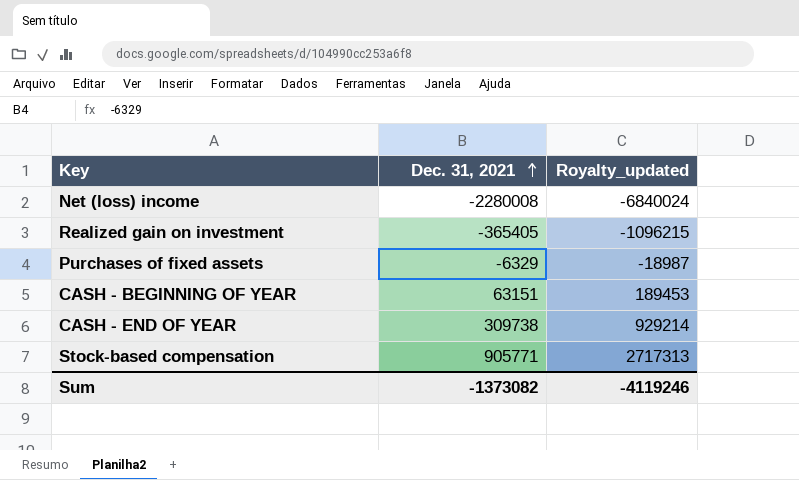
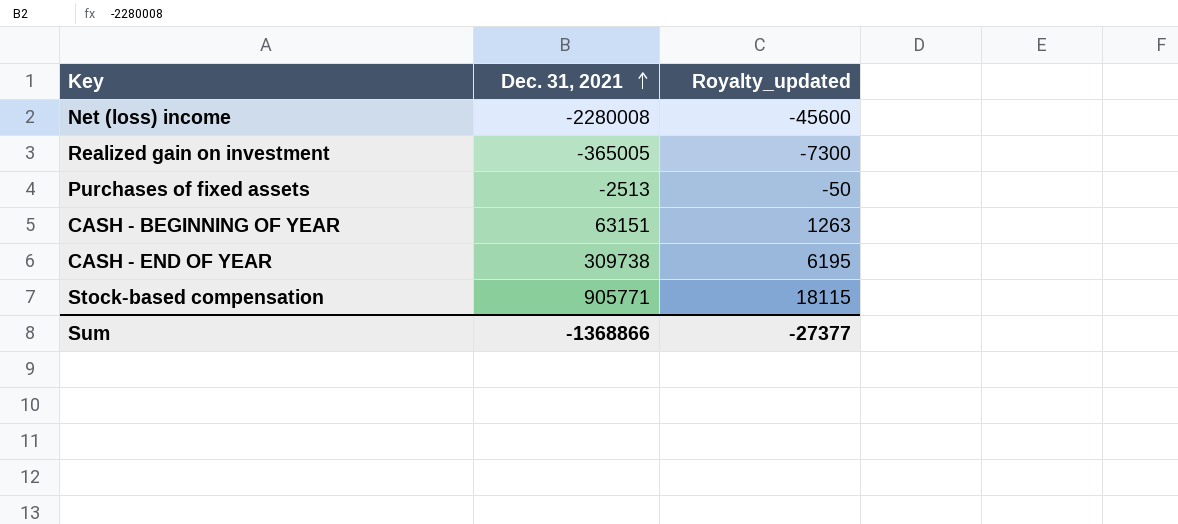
column Royalty_updated | formula: [Dec. 31, 2021] * 3 -> [Dec. 31, 2021] * 0.02
Realized gain on investment | Dec. 31, 2021: -365405 -> -365005
Purchases of fixed assets | Dec. 31, 2021: -6329 -> -2513
Sum | Dec. 31, 2021: -1373082 -> -1368866
Sum | Royalty_updated: -4119246 -> -27377

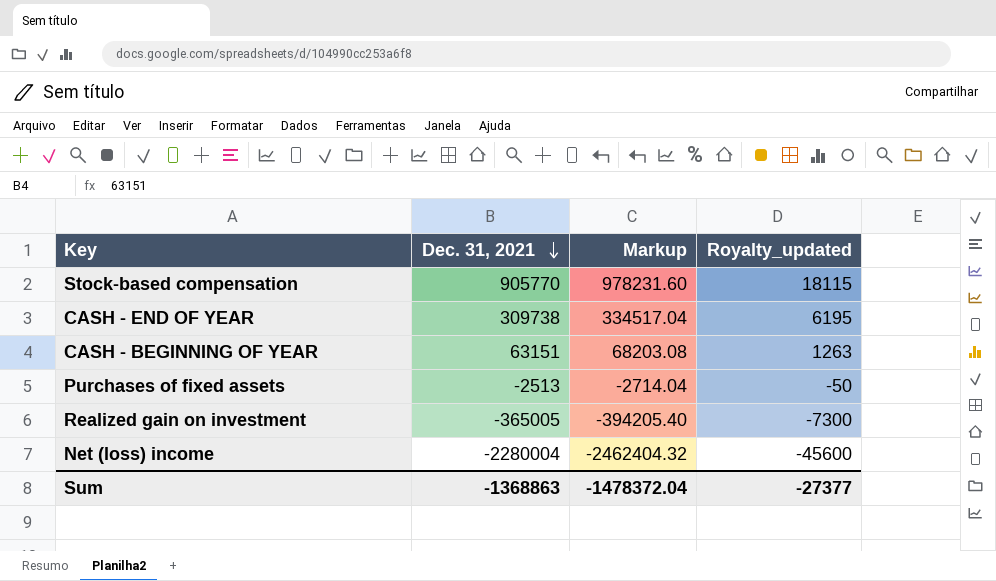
row order: Dec. 31, 2021 ascending -> Dec. 31, 2021 descending
column Markup | formula: none -> [Dec. 31, 2021] * 1.08
Stock-based compensation | Dec. 31, 2021: 905771 -> 905770
Net (loss) income | Dec. 31, 2021: -2280008 -> -2280004
Sum | Dec. 31, 2021: -1368866 -> -1368863

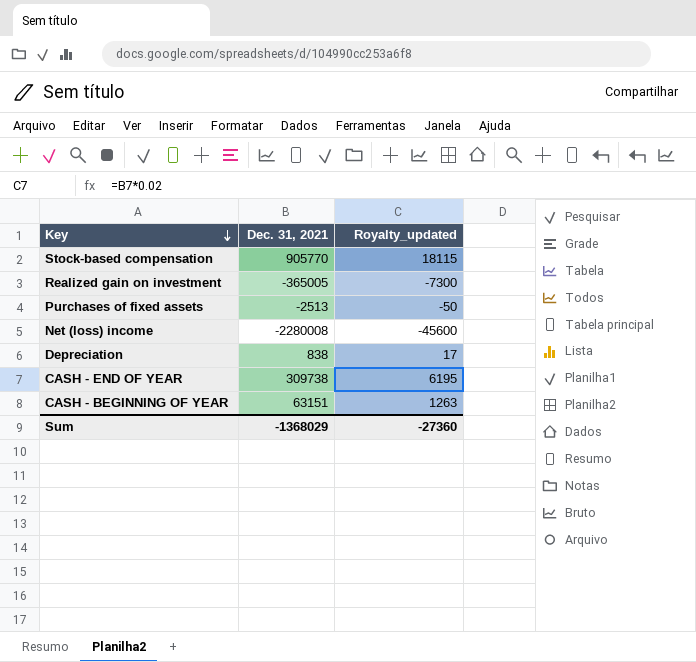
row order: Dec. 31, 2021 descending -> Key descending
column Markup | formula: [Dec. 31, 2021] * 1.08 -> none
Net (loss) income | Dec. 31, 2021: -2280004 -> -2280008
row Depreciation: none -> 838 | 17
Sum | Dec. 31, 2021: -1368863 -> -1368029
Sum | Royalty_updated: -27377 -> -27360

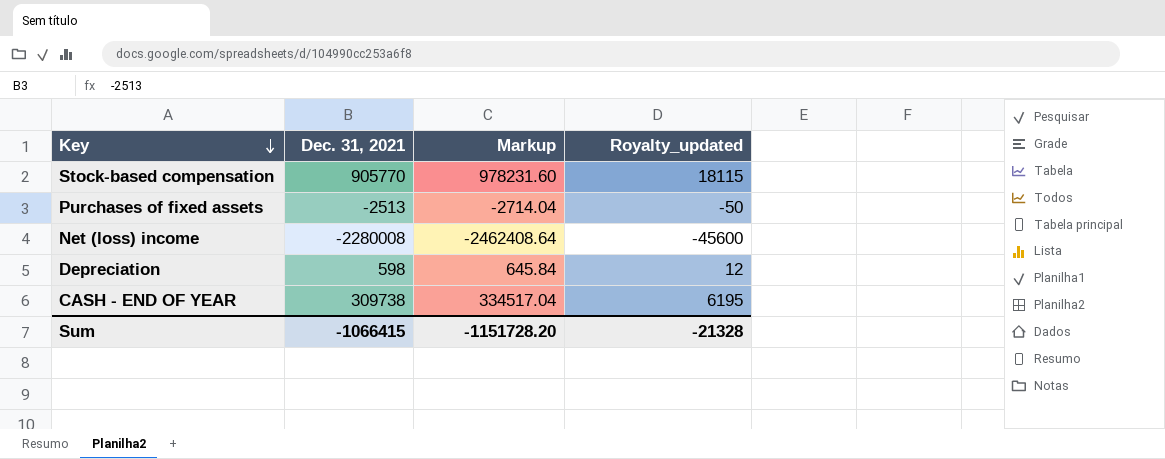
column Markup | formula: none -> [Dec. 31, 2021] * 1.08
row Realized gain on investment: -365005 | -7300 -> none
row CASH - BEGINNING OF YEAR: 63151 | 1263 -> none
Depreciation | Dec. 31, 2021: 838 -> 598
Depreciation | Royalty_updated: 17 -> 12
Sum | Dec. 31, 2021: -1368029 -> -1066415
Sum | Royalty_updated: -27360 -> -21328

